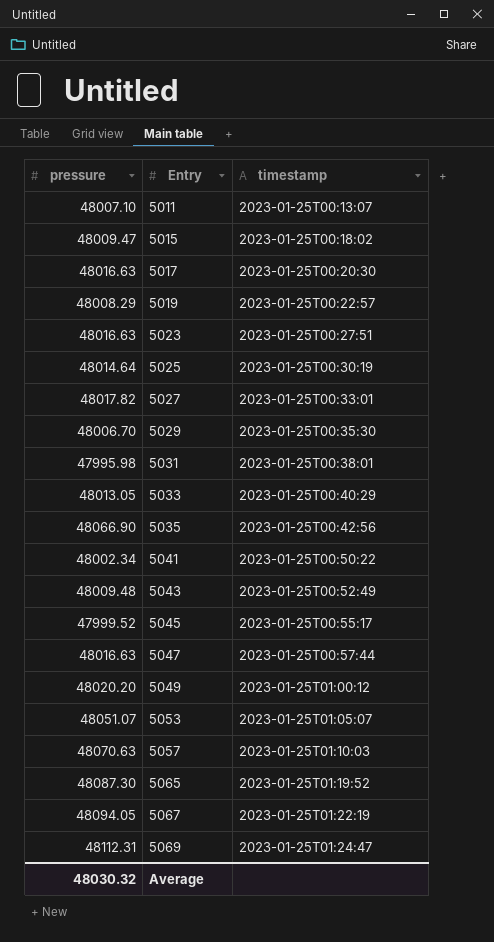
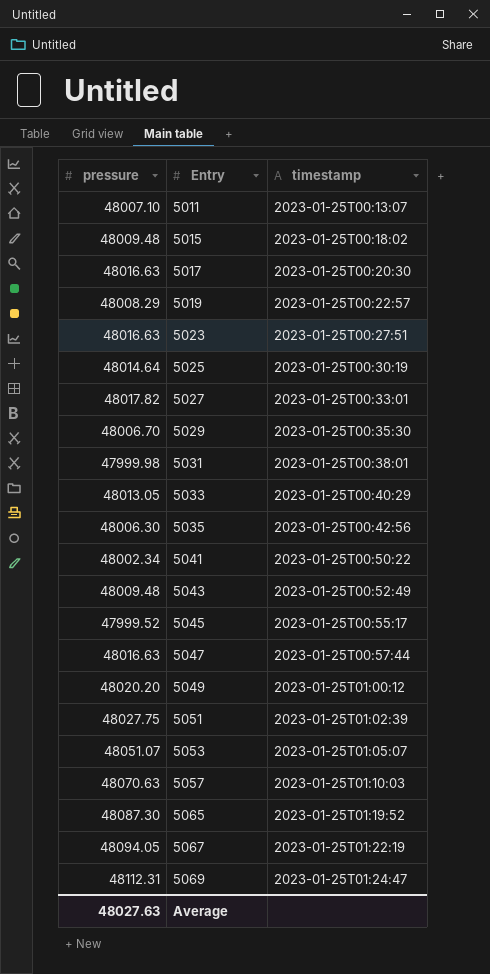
5015 | pressure: 48009.47 -> 48009.48
5031 | pressure: 47995.98 -> 47999.98
5035 | pressure: 48066.90 -> 48006.30
row 5051: none -> 48027.75 | 2023-01-25T01:02:39
Average | pressure: 48030.32 -> 48027.63

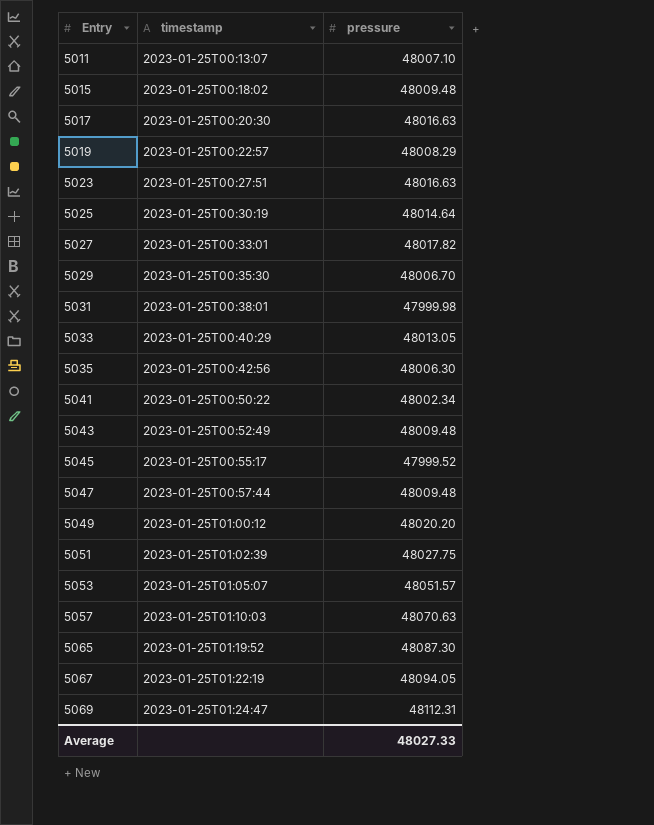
column pressure | position: 1 -> 3
5047 | pressure: 48016.63 -> 48009.48
5053 | pressure: 48051.07 -> 48051.57
Average | pressure: 48027.63 -> 48027.33

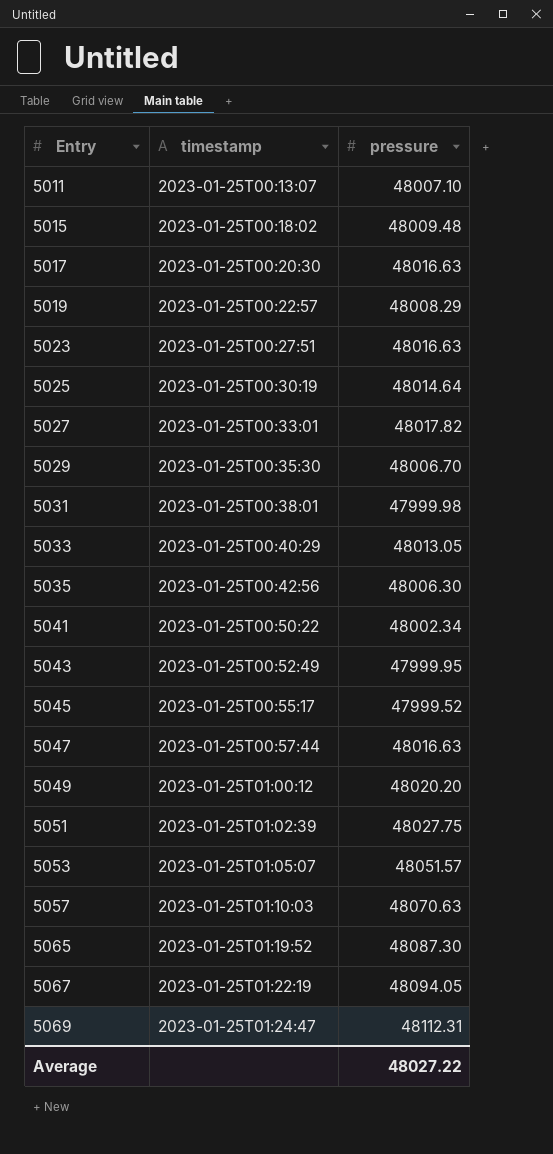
5043 | pressure: 48009.48 -> 47999.95
5047 | pressure: 48009.48 -> 48016.63
Average | pressure: 48027.33 -> 48027.22

